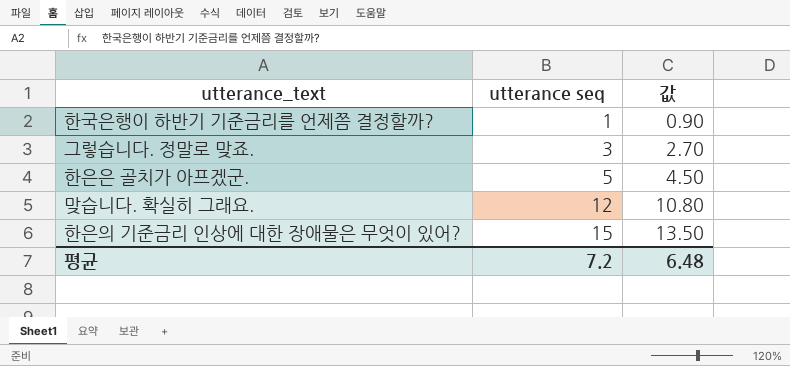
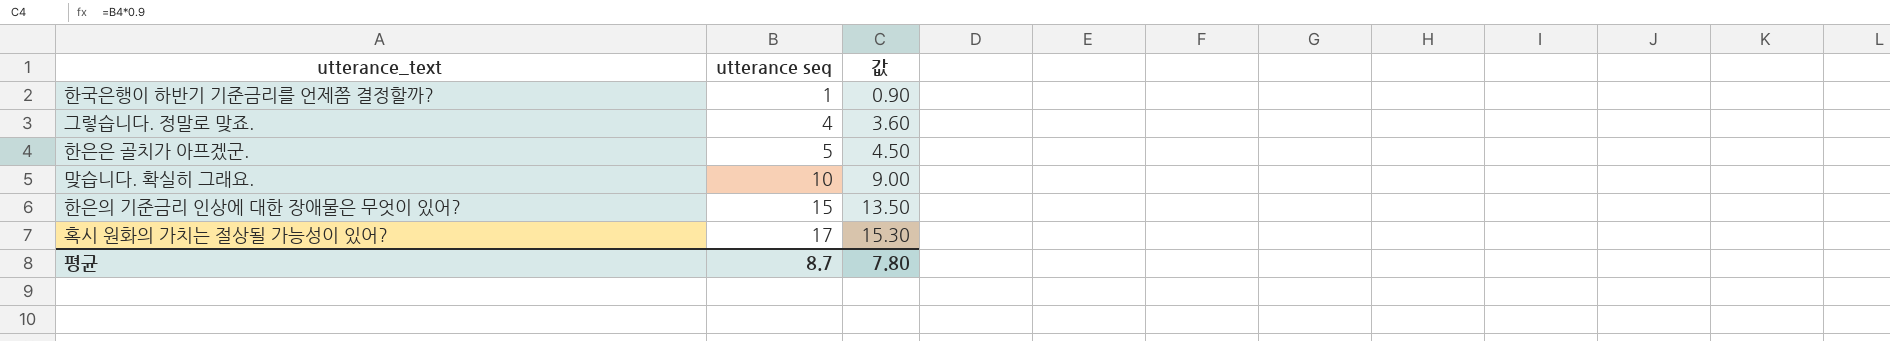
그렇습니다. 정말로 맞죠. | utterance seq: 3 -> 4
그렇습니다. 정말로 맞죠. | 값: 2.70 -> 3.60
맞습니다. 확실히 그래요. | utterance seq: 12 -> 10
맞습니다. 확실히 그래요. | 값: 10.80 -> 9.00
row 혹시 원화의 가치는 절상될 가능성이 있어?: none -> 17 | 15.30
평균 | utterance seq: 7.2 -> 8.7
평균 | 값: 6.48 -> 7.80

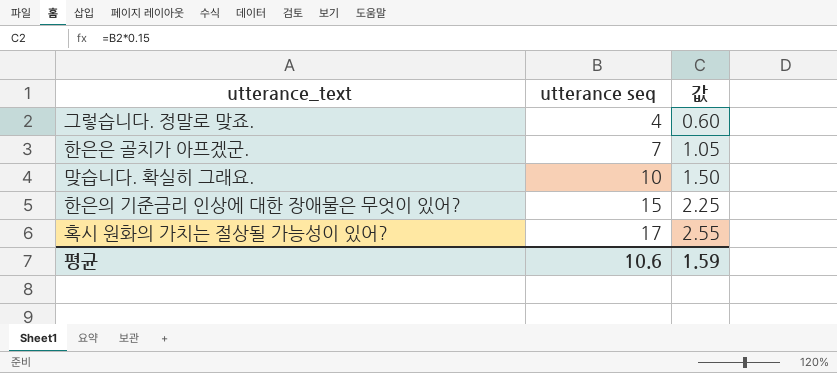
column 값 | formula: [utterance seq] * 0.9 -> [utterance seq] * 0.15
row 한국은행이 하반기 기준금리를 언제쯤 결정할까?: 1 | 0.90 -> none
한은은 골치가 아프겠군. | utterance seq: 5 -> 7
평균 | utterance seq: 8.7 -> 10.6
평균 | 값: 7.80 -> 1.59

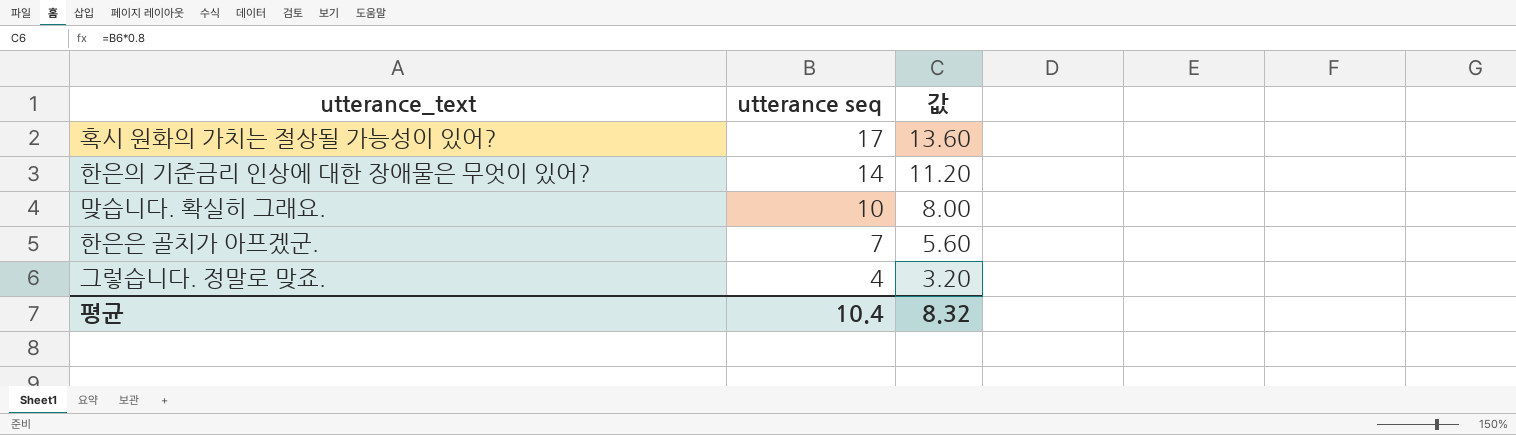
row order: utterance seq ascending -> utterance seq descending
column 값 | formula: [utterance seq] * 0.15 -> [utterance seq] * 0.8
한은의 기준금리 인상에 대한 장애물은 무엇이 있어? | utterance seq: 15 -> 14
평균 | utterance seq: 10.6 -> 10.4
평균 | 값: 1.59 -> 8.32

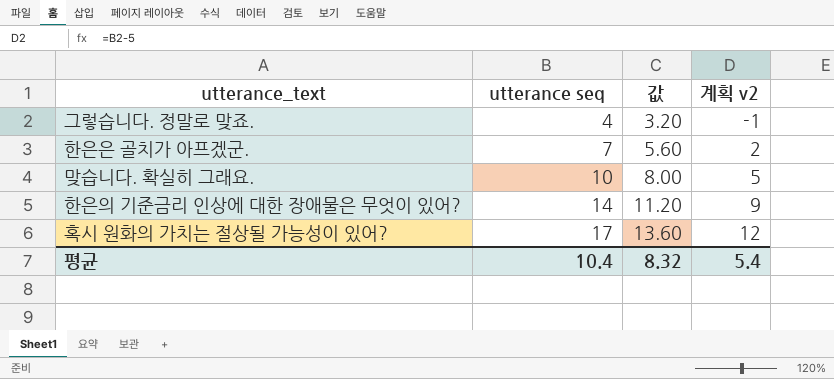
row order: utterance seq descending -> utterance seq ascending
column 계획 v2 | formula: none -> [utterance seq] - 5

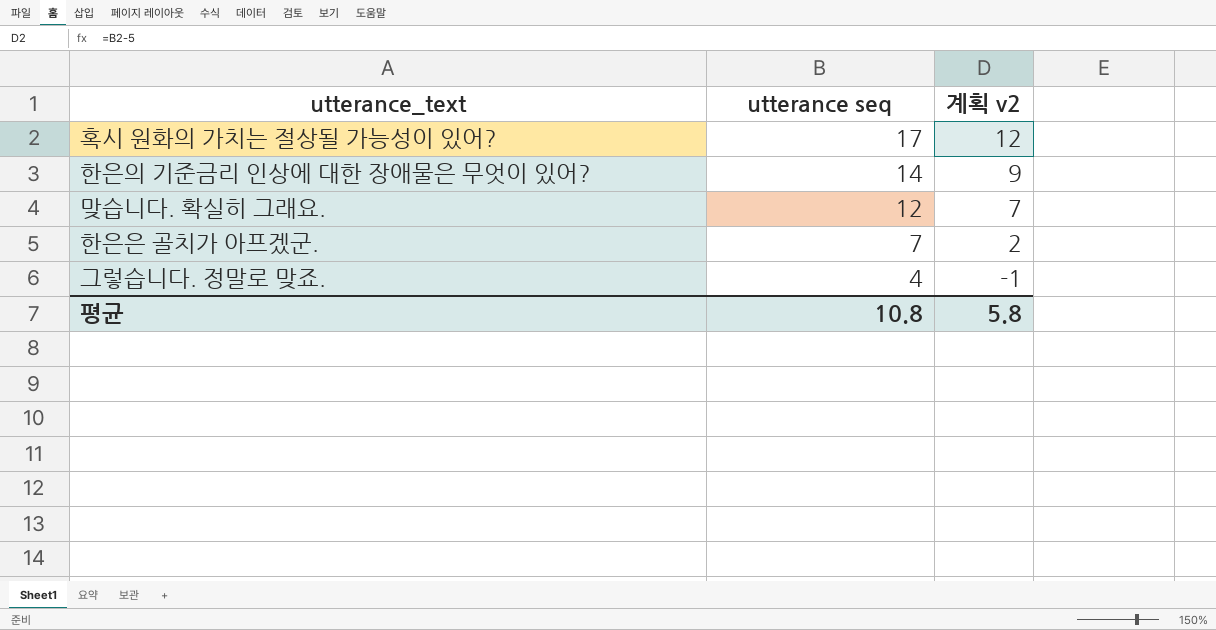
row order: utterance seq ascending -> utterance seq descending
column 값 | formula: [utterance seq] * 0.8 -> none
맞습니다. 확실히 그래요. | utterance seq: 10 -> 12
맞습니다. 확실히 그래요. | 계획 v2: 5 -> 7
평균 | utterance seq: 10.4 -> 10.8
평균 | 계획 v2: 5.4 -> 5.8

